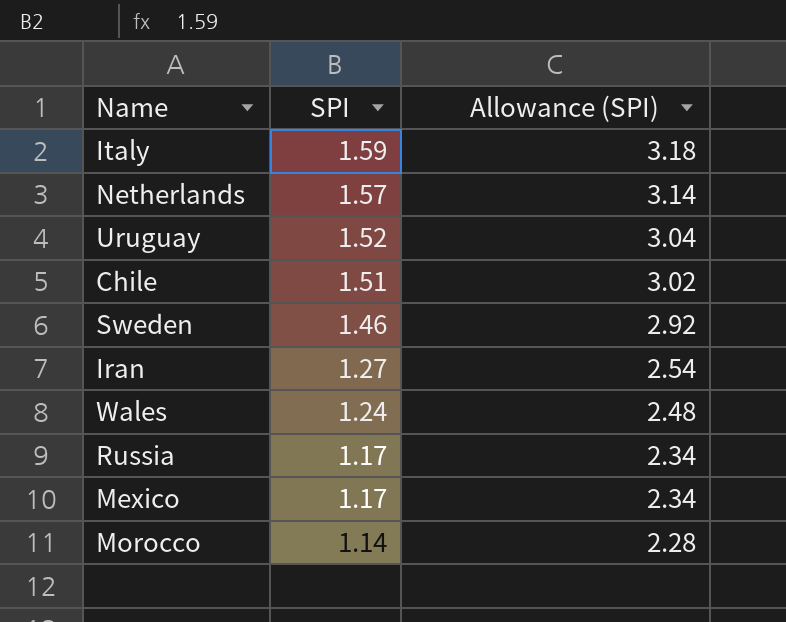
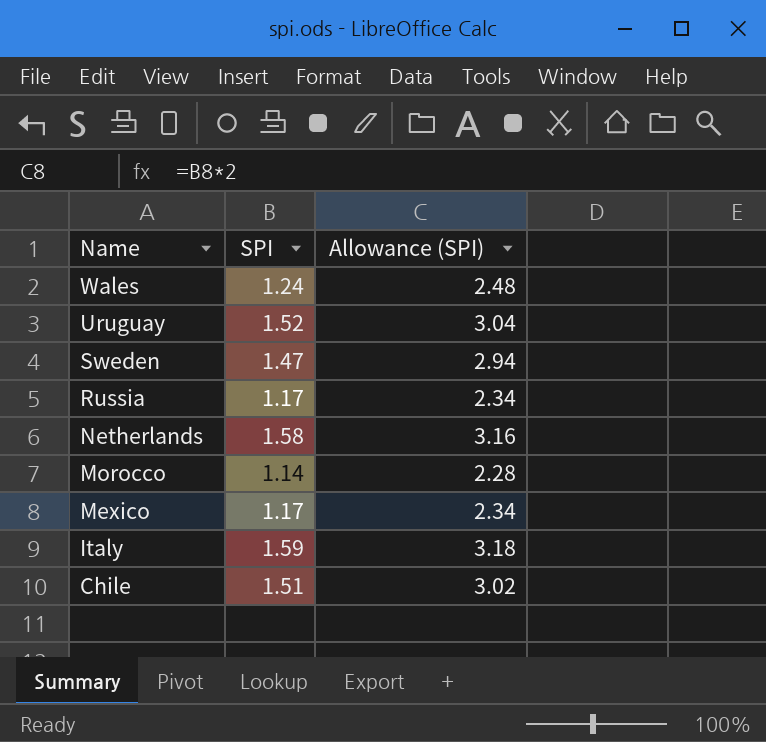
row order: SPI descending -> Name descending
row Iran: 1.27 | 2.54 -> none
Sweden | SPI: 1.46 -> 1.47
Sweden | Allowance (SPI): 2.92 -> 2.94
Netherlands | SPI: 1.57 -> 1.58
Netherlands | Allowance (SPI): 3.14 -> 3.16

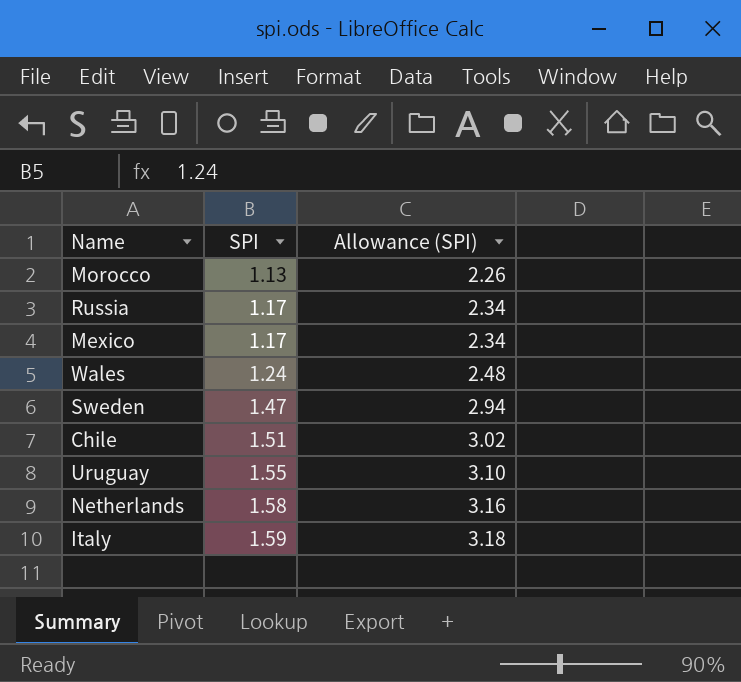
row order: Name descending -> SPI ascending
Morocco | SPI: 1.14 -> 1.13
Morocco | Allowance (SPI): 2.28 -> 2.26
Uruguay | SPI: 1.52 -> 1.55
Uruguay | Allowance (SPI): 3.04 -> 3.10

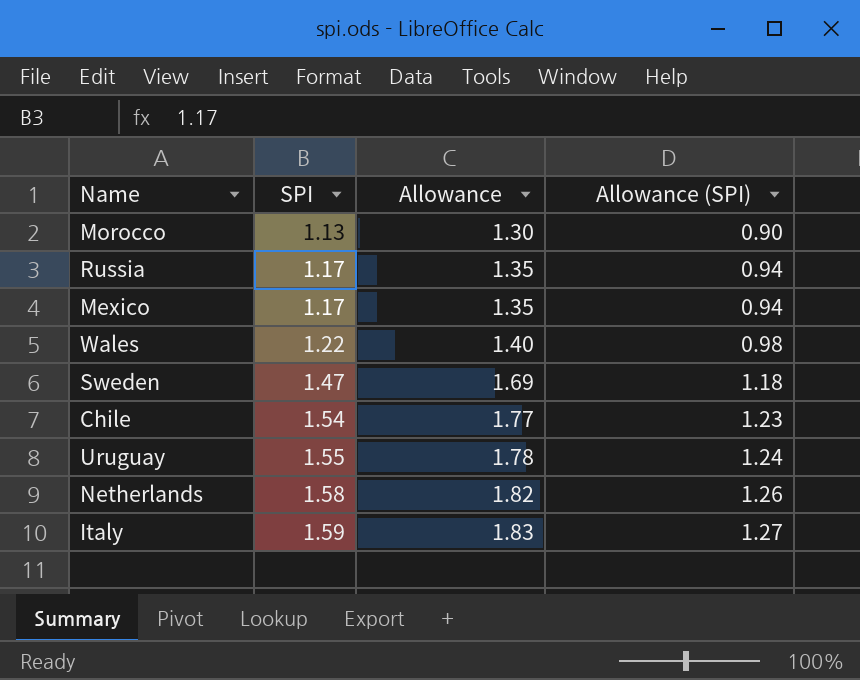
column Allowance | formula: none -> [SPI] * 1.15
column Allowance (SPI) | formula: [SPI] * 2 -> [SPI] * 0.8
Wales | SPI: 1.24 -> 1.22
Chile | SPI: 1.51 -> 1.54

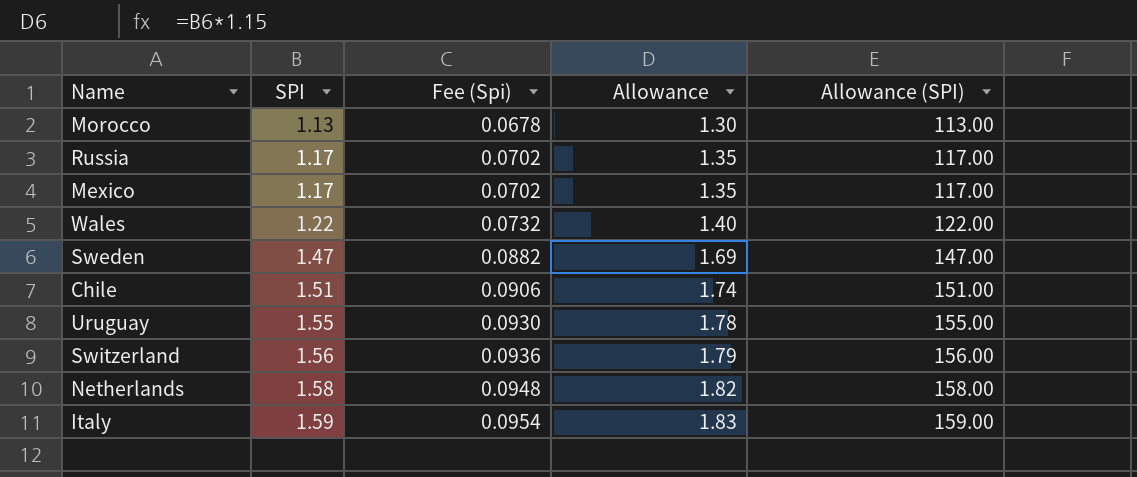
column Fee (Spi) | formula: none -> [SPI] * 0.06
column Allowance (SPI) | formula: [SPI] * 0.8 -> [SPI] * 100
Chile | SPI: 1.54 -> 1.51
Chile | Allowance: 1.77 -> 1.74
row Switzerland: none -> 1.56 | 0.0936 | 1.79 | 156.00

